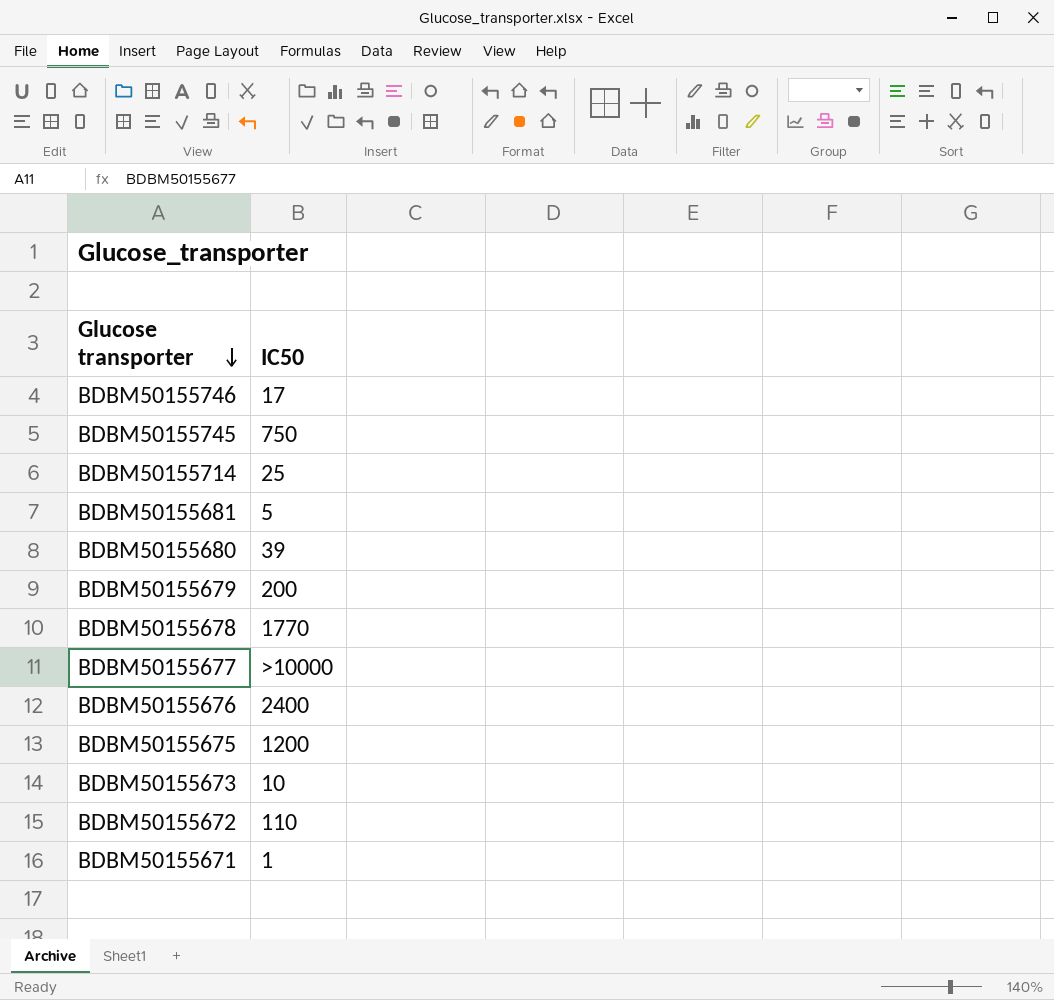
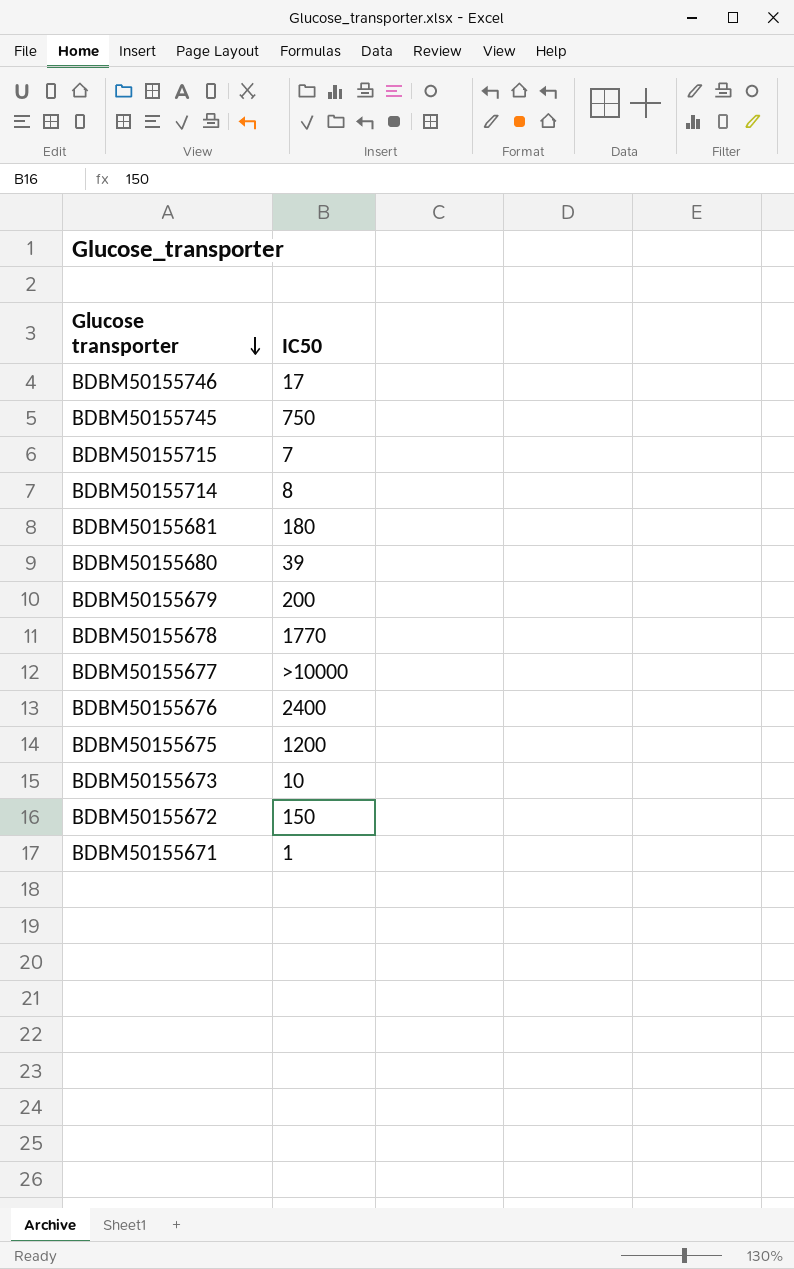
row BDBM50155715: none -> 7
BDBM50155714 | IC50: 25 -> 8
BDBM50155681 | IC50: 5 -> 180
BDBM50155672 | IC50: 110 -> 150

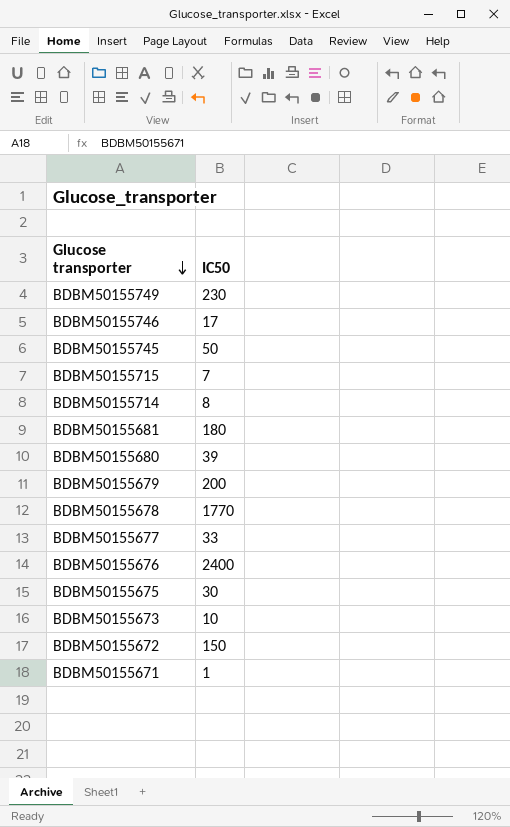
row BDBM50155749: none -> 230
BDBM50155745 | IC50: 750 -> 50
BDBM50155677 | IC50: >10000 -> 33
BDBM50155675 | IC50: 1200 -> 30

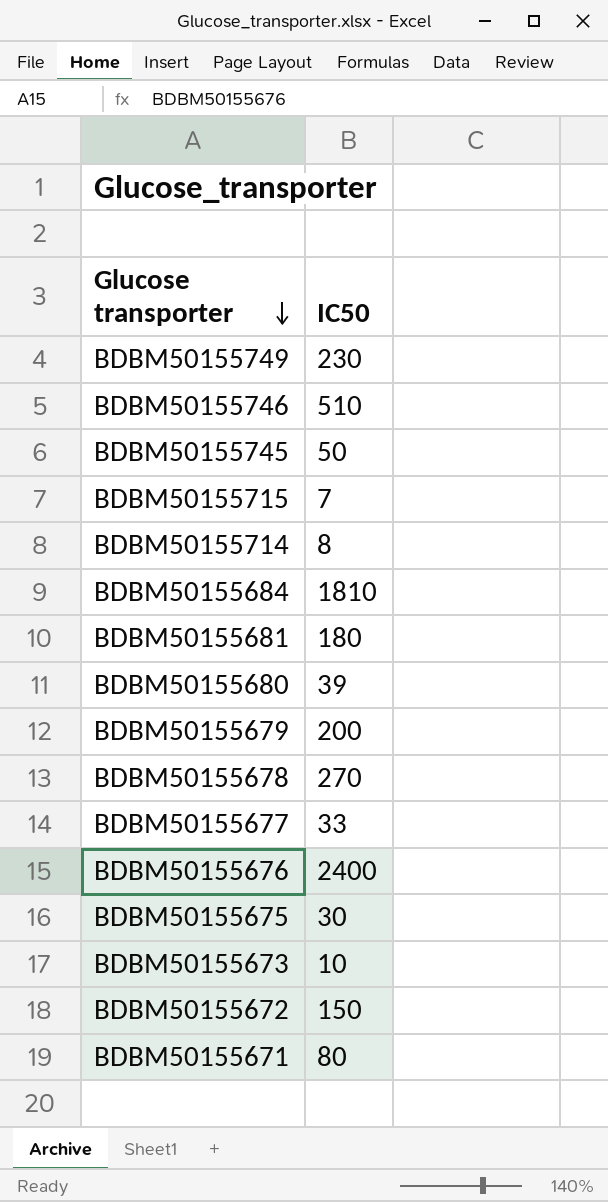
BDBM50155746 | IC50: 17 -> 510
row BDBM50155684: none -> 1810
BDBM50155678 | IC50: 1770 -> 270
BDBM50155671 | IC50: 1 -> 80

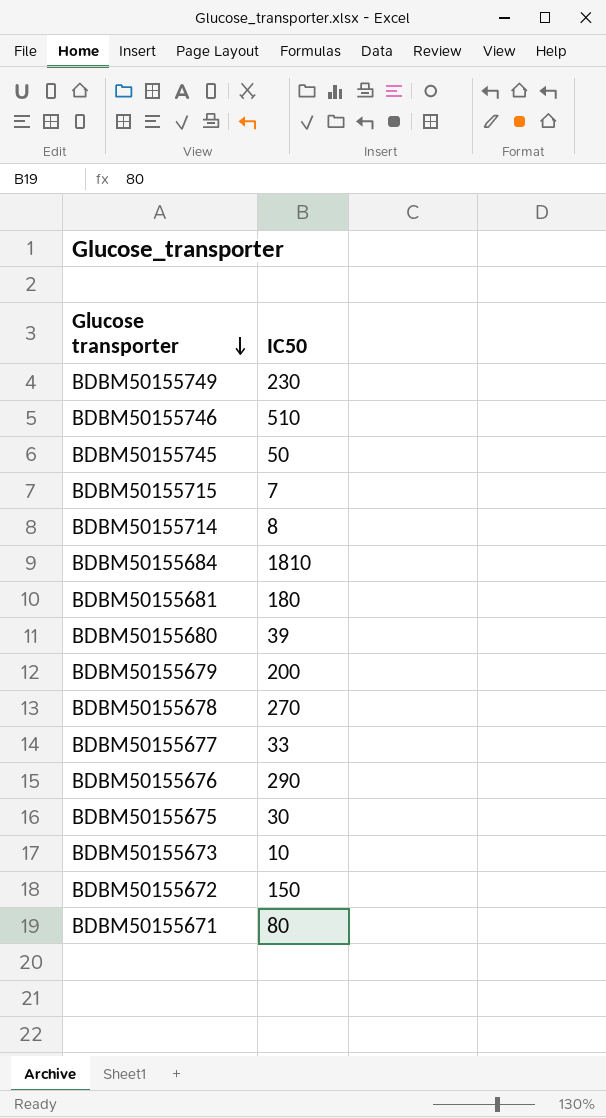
BDBM50155676 | IC50: 2400 -> 290

